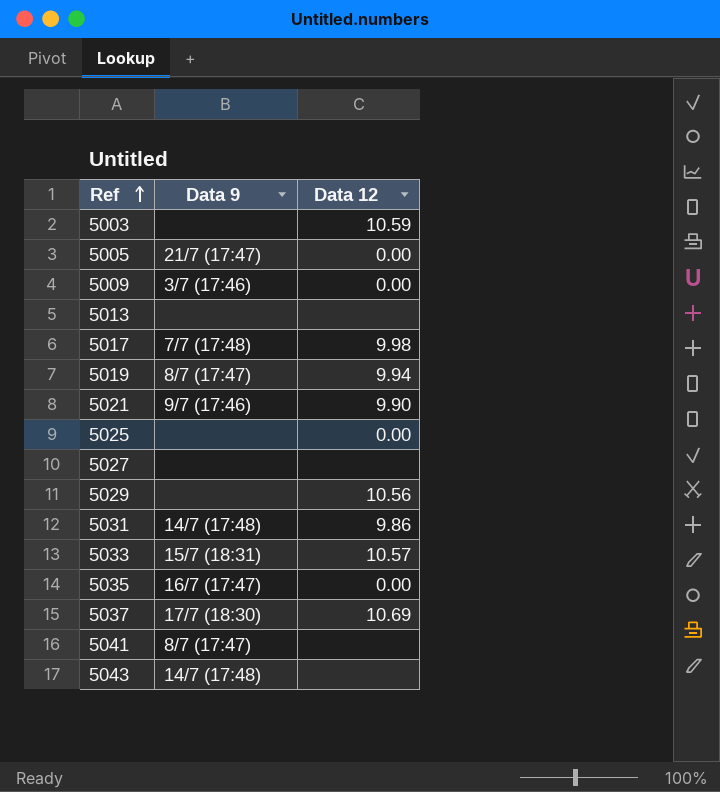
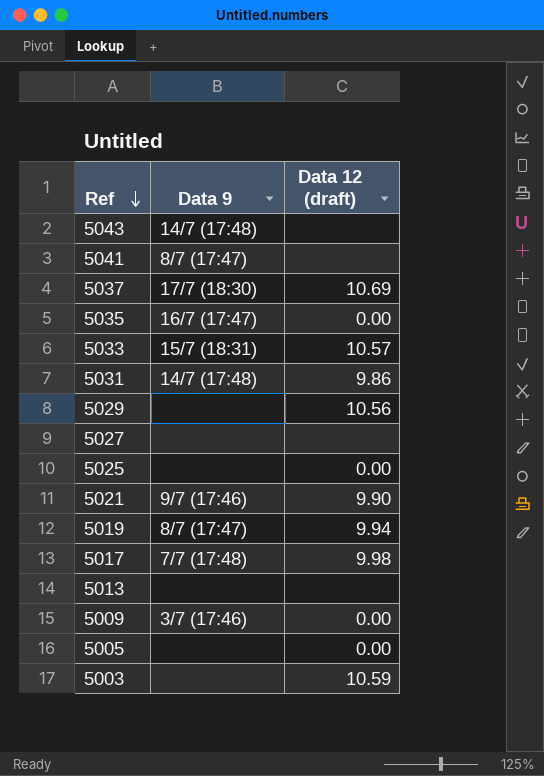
row order: Ref ascending -> Ref descending
column name: Data 12 -> Data 12 (draft)
5005 | Data 9: 21/7 (17:47) -> none

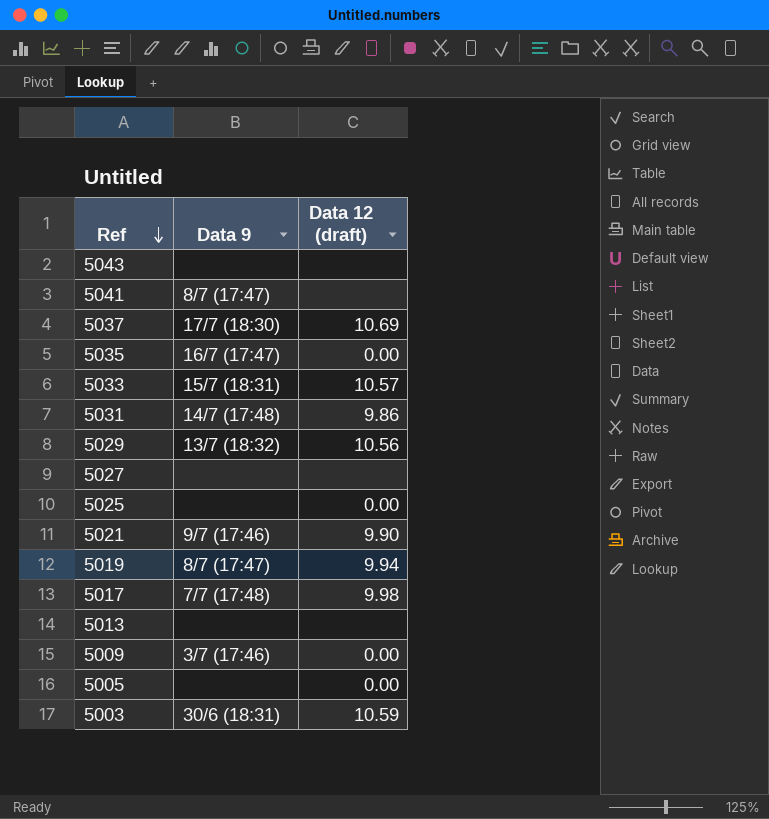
5043 | Data 9: 14/7 (17:48) -> none
5029 | Data 9: none -> 13/7 (18:32)
5003 | Data 9: none -> 30/6 (18:31)

